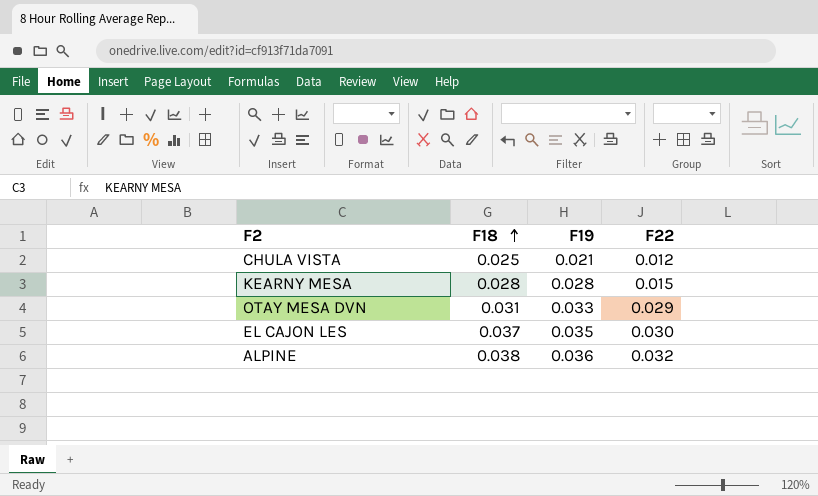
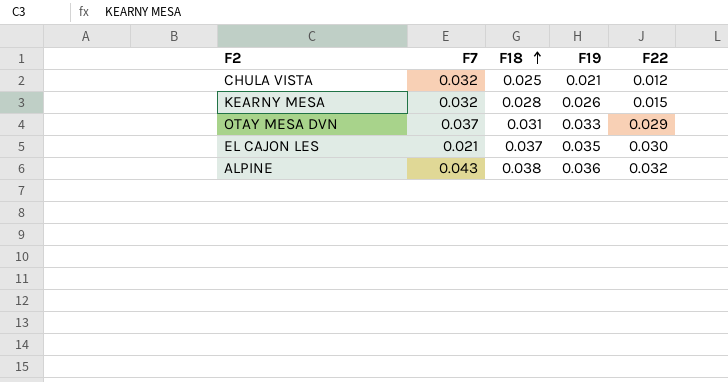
column F7 | position: none -> 2
KEARNY MESA | F19: 0.028 -> 0.026

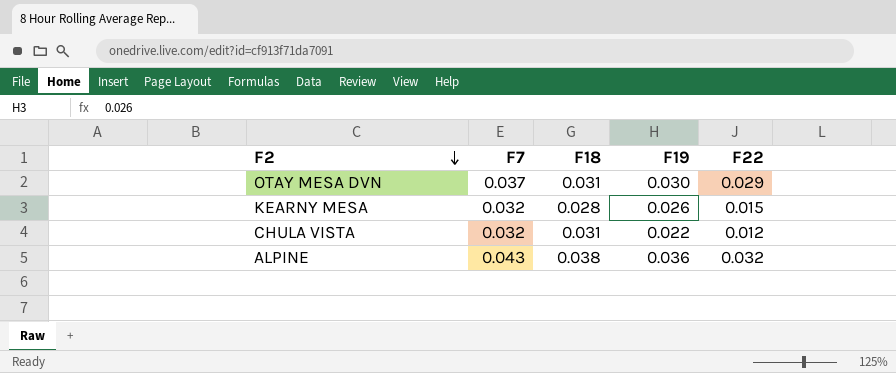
row order: F18 ascending -> F2 descending
row EL CAJON LES: 0.021 | 0.037 | 0.035 | 0.030 -> none
OTAY MESA DVN | F19: 0.033 -> 0.030
CHULA VISTA | F18: 0.025 -> 0.031
CHULA VISTA | F19: 0.021 -> 0.022

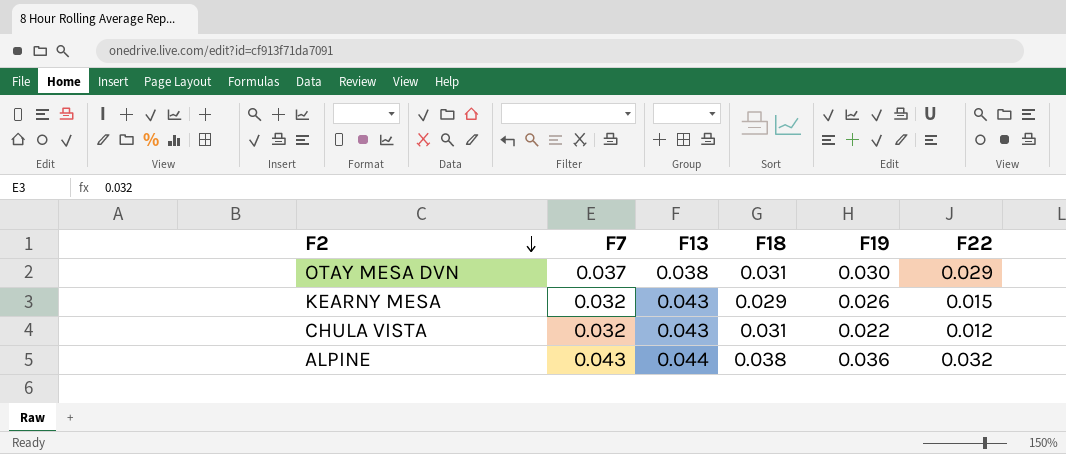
column F13 | position: none -> 3
KEARNY MESA | F18: 0.028 -> 0.029

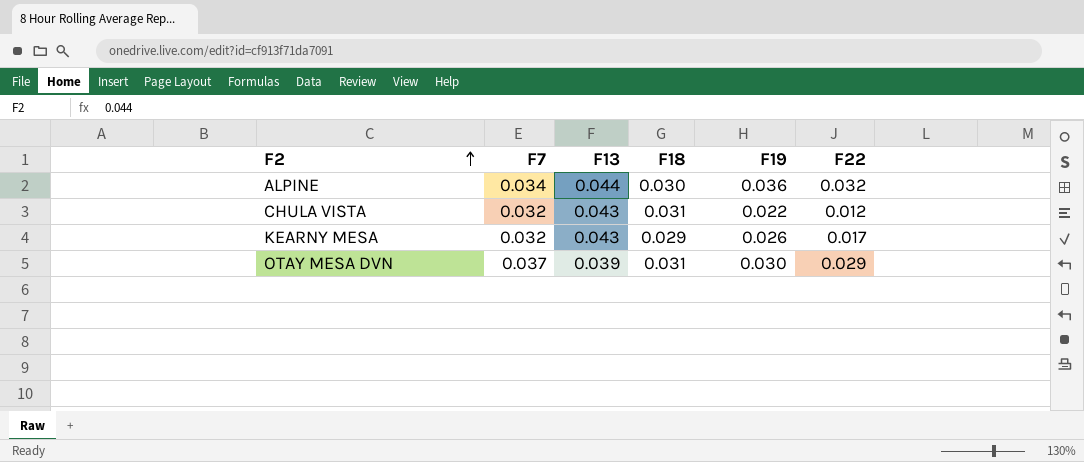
row order: F2 descending -> F2 ascending
ALPINE | F7: 0.043 -> 0.034
ALPINE | F18: 0.038 -> 0.030
KEARNY MESA | F22: 0.015 -> 0.017
OTAY MESA DVN | F13: 0.038 -> 0.039

